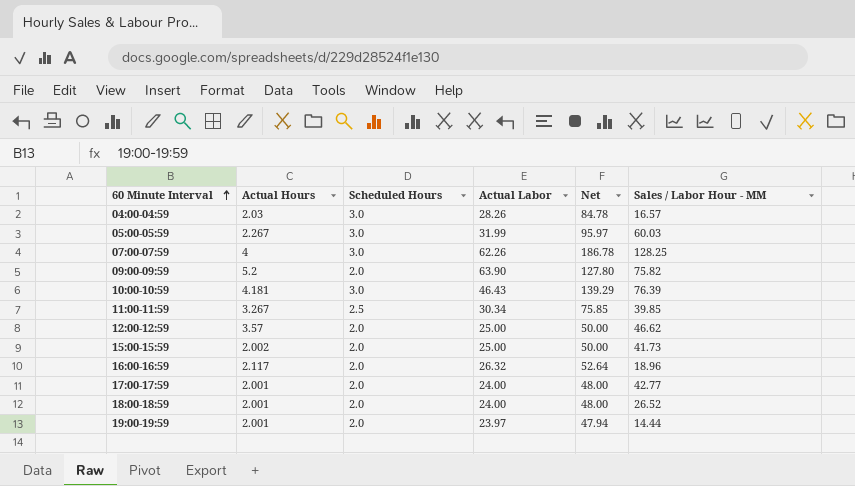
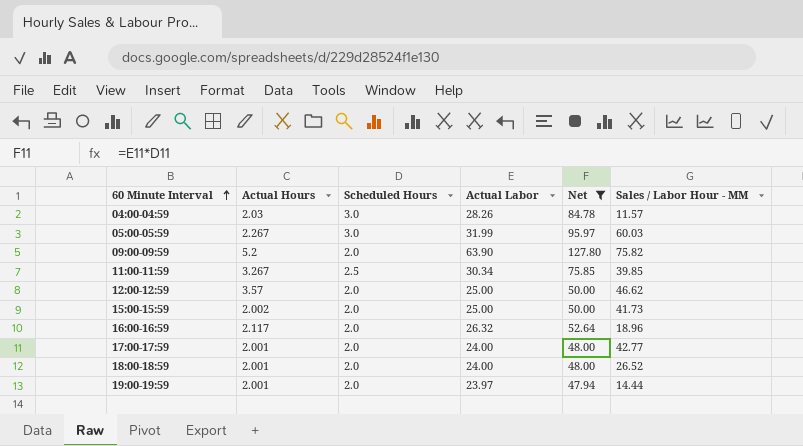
filter: none -> Net <= 127.80
04:00-04:59 | Sales / Labor Hour - MM: 16.57 -> 11.57

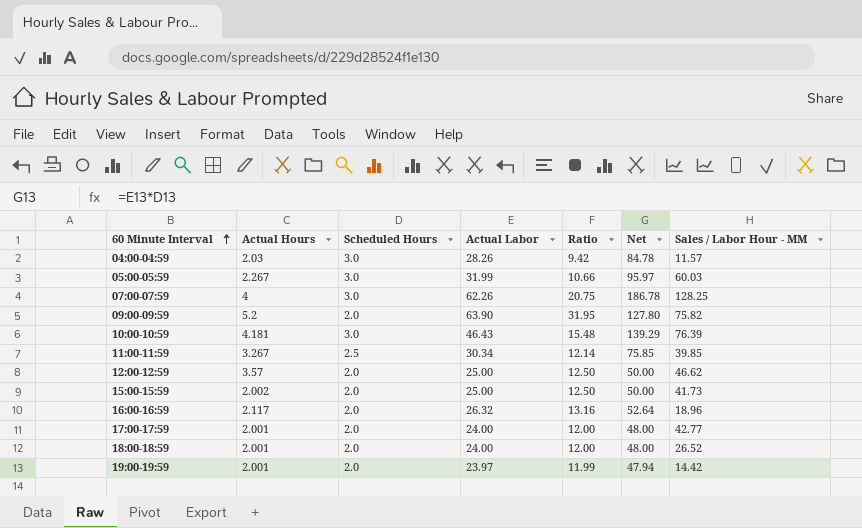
filter: Net <= 127.80 -> none
column Ratio | formula: none -> [Actual Labor] / [Scheduled Hours]
19:00-19:59 | Sales / Labor Hour - MM: 14.44 -> 14.42

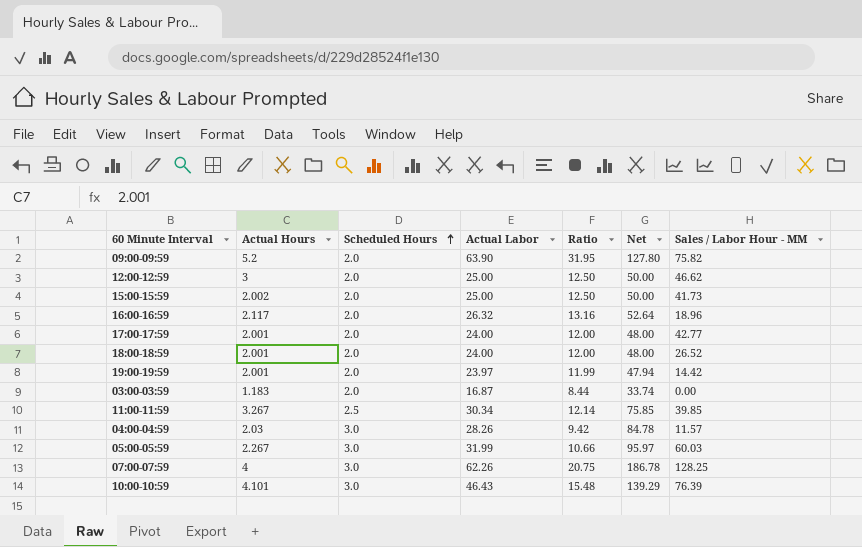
row order: 60 Minute Interval ascending -> Scheduled Hours ascending
12:00-12:59 | Actual Hours: 3.57 -> 3
row 03:00-03:59: none -> 1.183 | 2.0 | 16.87 | 8.44 | 33.74 | 0.00
10:00-10:59 | Actual Hours: 4.181 -> 4.101

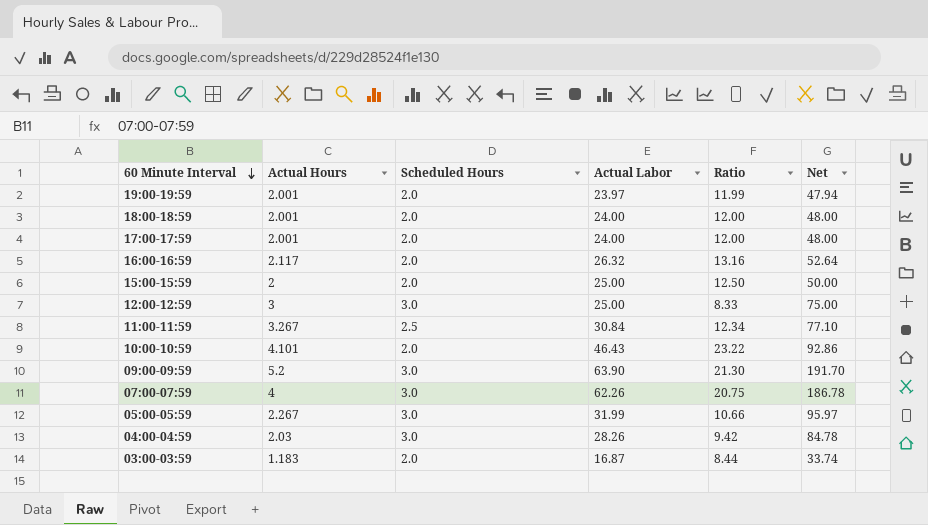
row order: Scheduled Hours ascending -> 60 Minute Interval descending
column Sales / Labor Hour - MM | position: 7 -> none
15:00-15:59 | Actual Hours: 2.002 -> 2
12:00-12:59 | Scheduled Hours: 2.0 -> 3.0
12:00-12:59 | Ratio: 12.50 -> 8.33
12:00-12:59 | Net: 50.00 -> 75.00
11:00-11:59 | Actual Labor: 30.34 -> 30.84
11:00-11:59 | Ratio: 12.14 -> 12.34
11:00-11:59 | Net: 75.85 -> 77.10
10:00-10:59 | Scheduled Hours: 3.0 -> 2.0
10:00-10:59 | Ratio: 15.48 -> 23.22
10:00-10:59 | Net: 139.29 -> 92.86
09:00-09:59 | Scheduled Hours: 2.0 -> 3.0
09:00-09:59 | Ratio: 31.95 -> 21.30
09:00-09:59 | Net: 127.80 -> 191.70

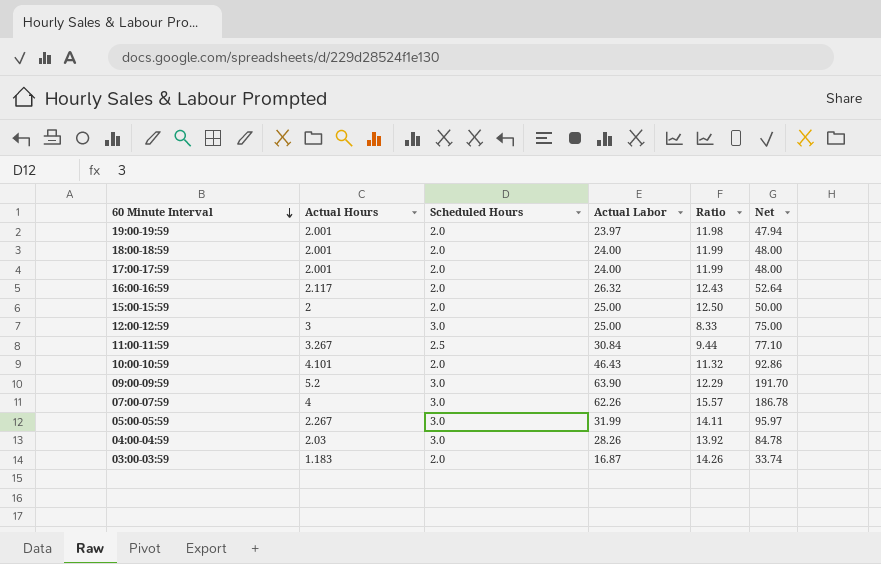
column Ratio | formula: [Actual Labor] / [Scheduled Hours] -> [Actual Labor] / [Actual Hours]

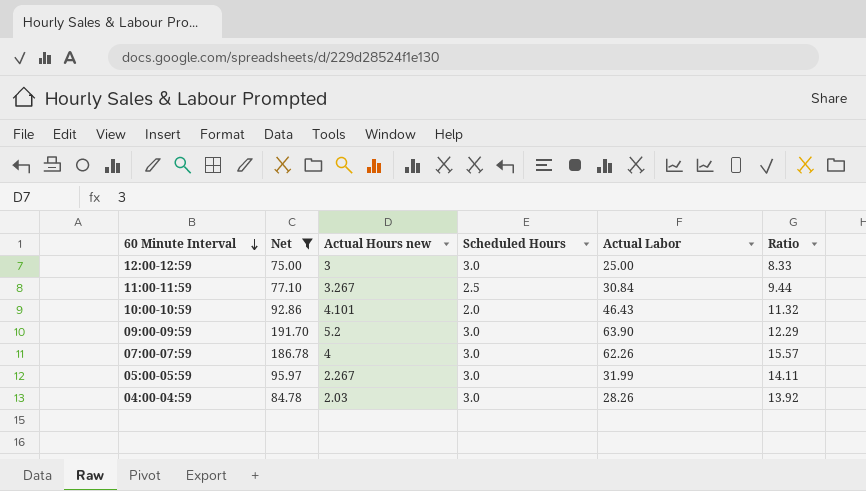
filter: none -> Net >= 75.00
column Net | position: 6 -> 2
column name: Actual Hours -> Actual Hours new

